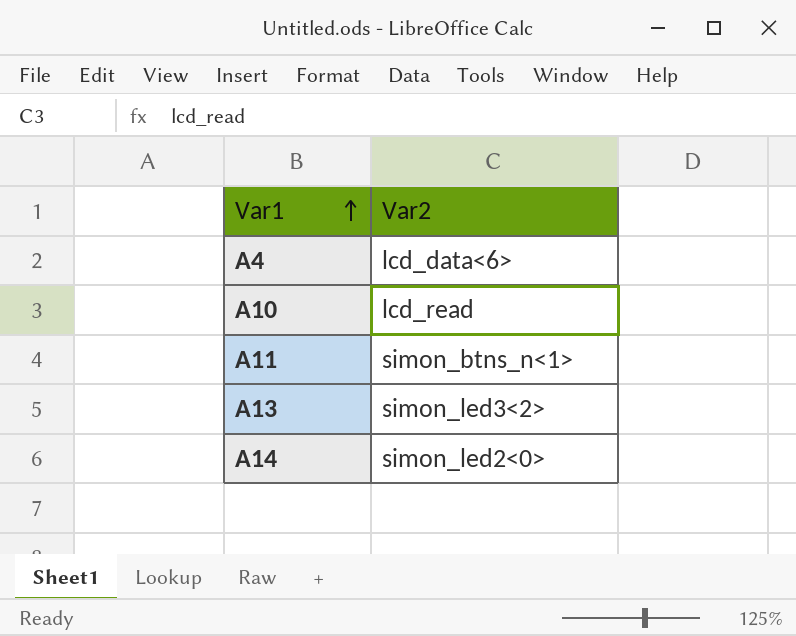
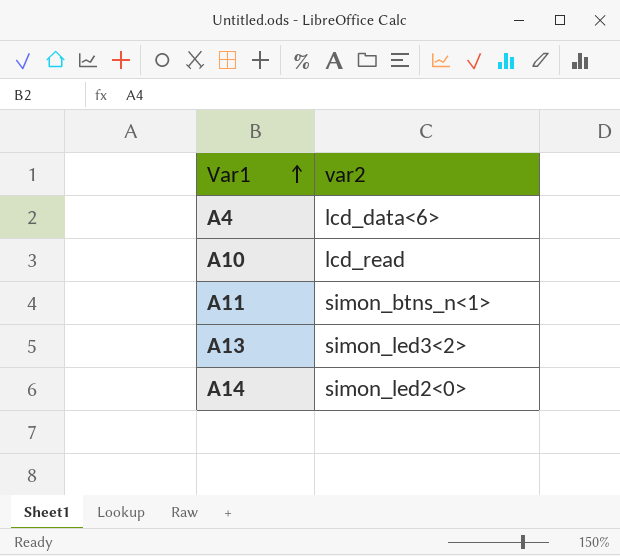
column name: Var2 -> var2

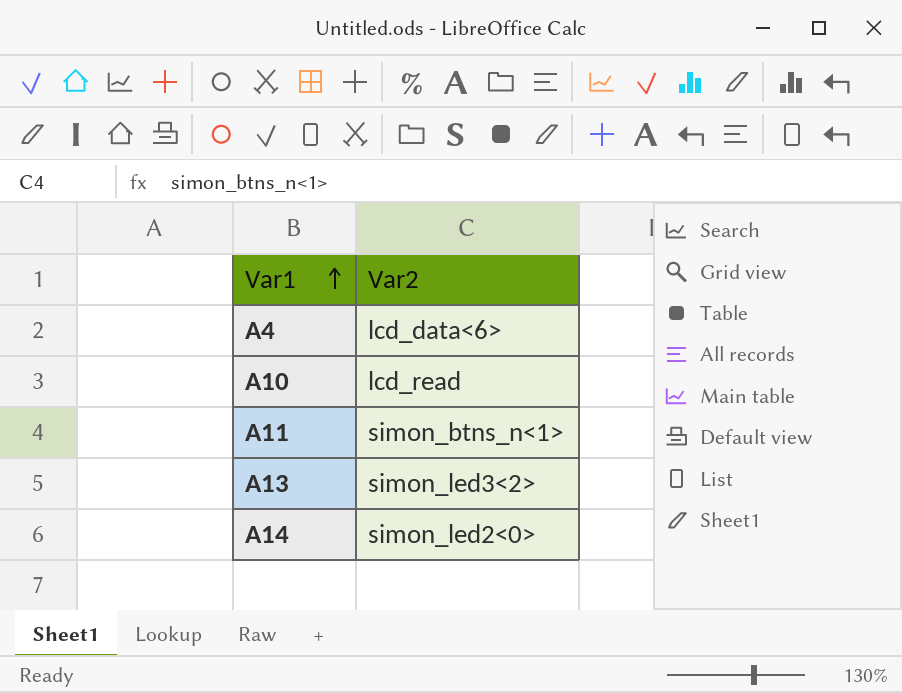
column name: var2 -> Var2

